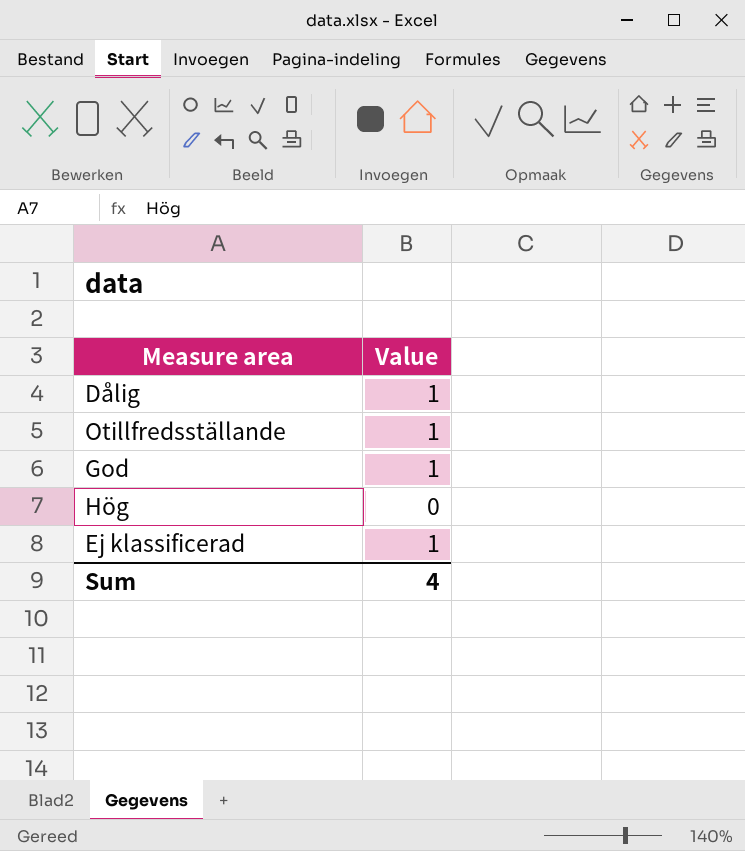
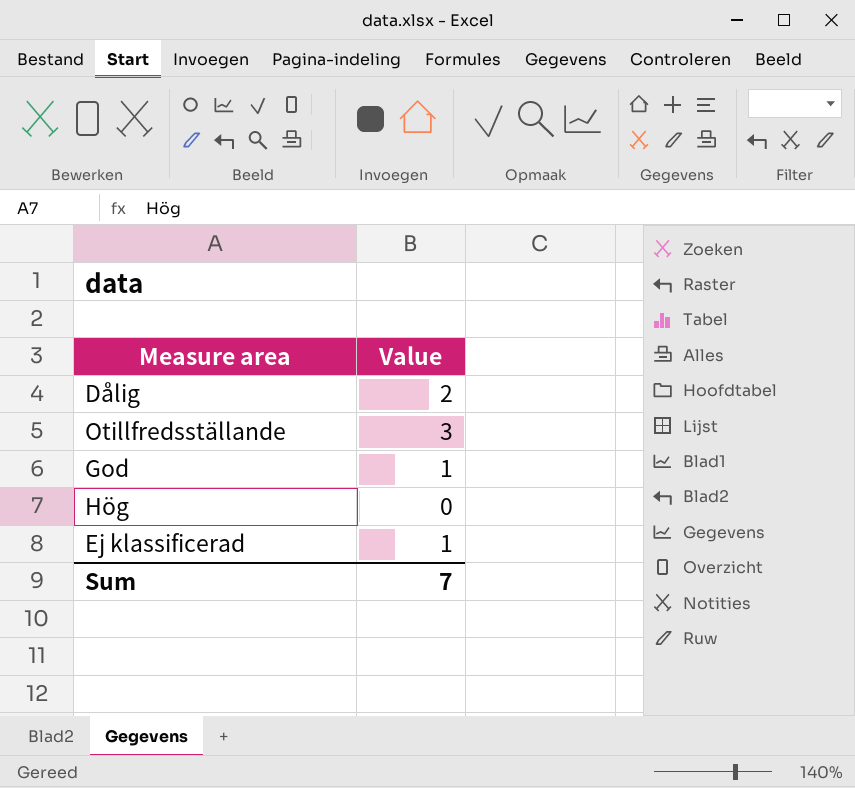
Dålig | Value: 1 -> 2
Otillfredsställande | Value: 1 -> 3
Sum | Value: 4 -> 7

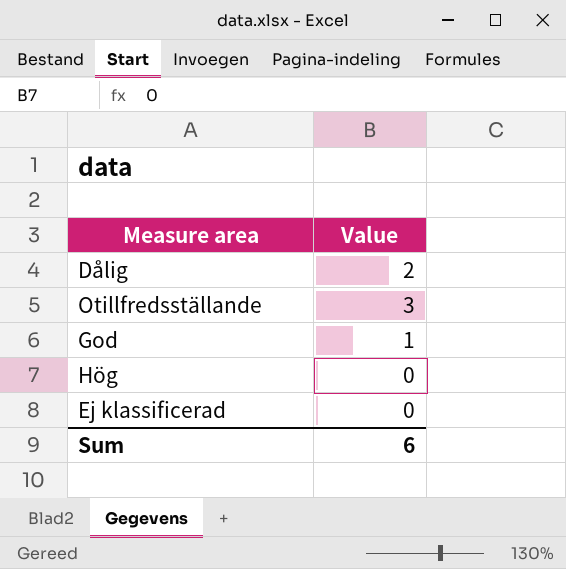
Ej klassificerad | Value: 1 -> 0
Sum | Value: 7 -> 6

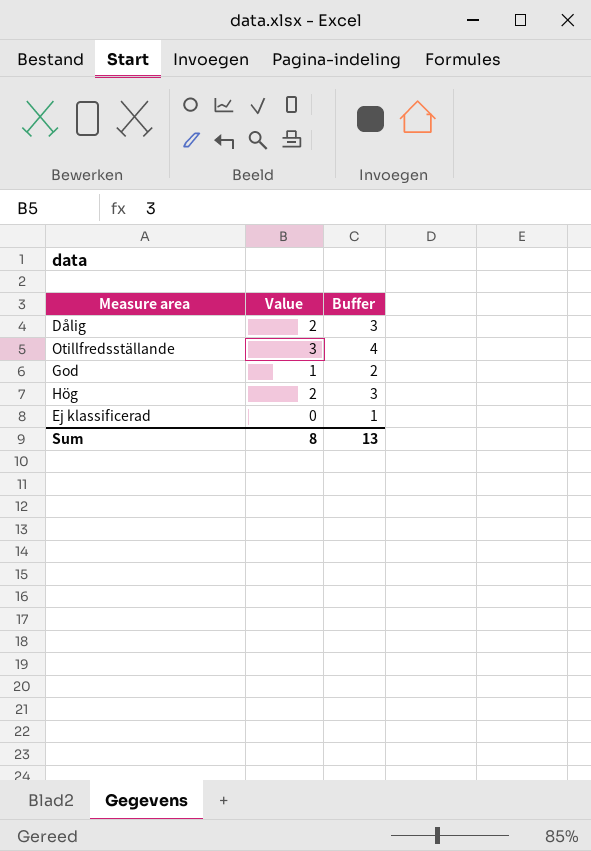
column Buffer | formula: none -> [Value] + 1
Hög | Value: 0 -> 2
Sum | Value: 6 -> 8

